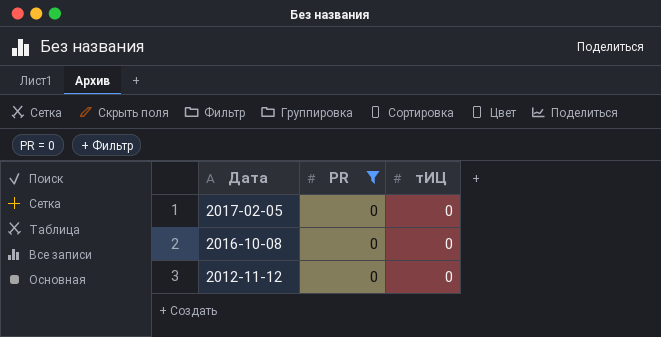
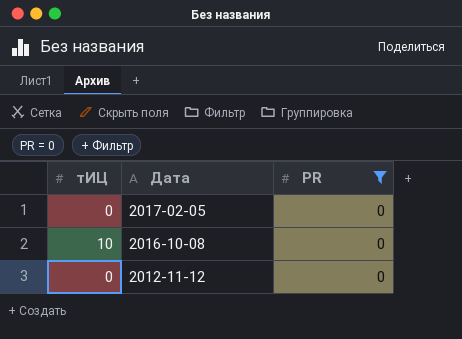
column тИЦ | position: 3 -> 1
2016-10-08 | тИЦ: 0 -> 10

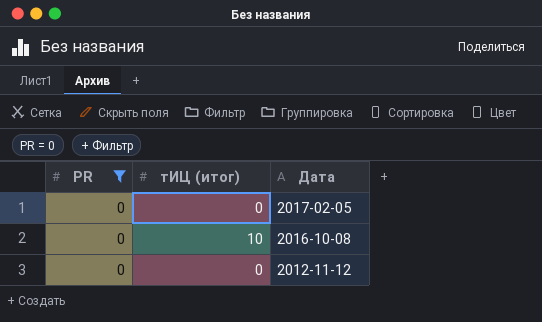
column PR | position: 3 -> 1
column name: тИЦ -> тИЦ (итог)

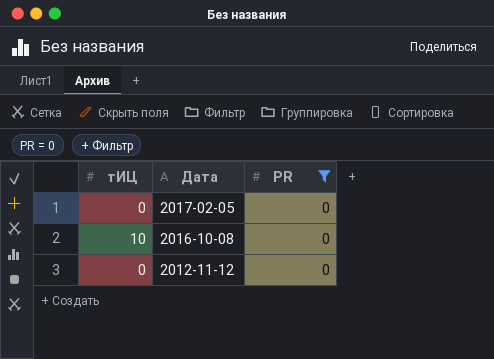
column name: тИЦ (итог) -> тИЦ
column PR | position: 1 -> 3

